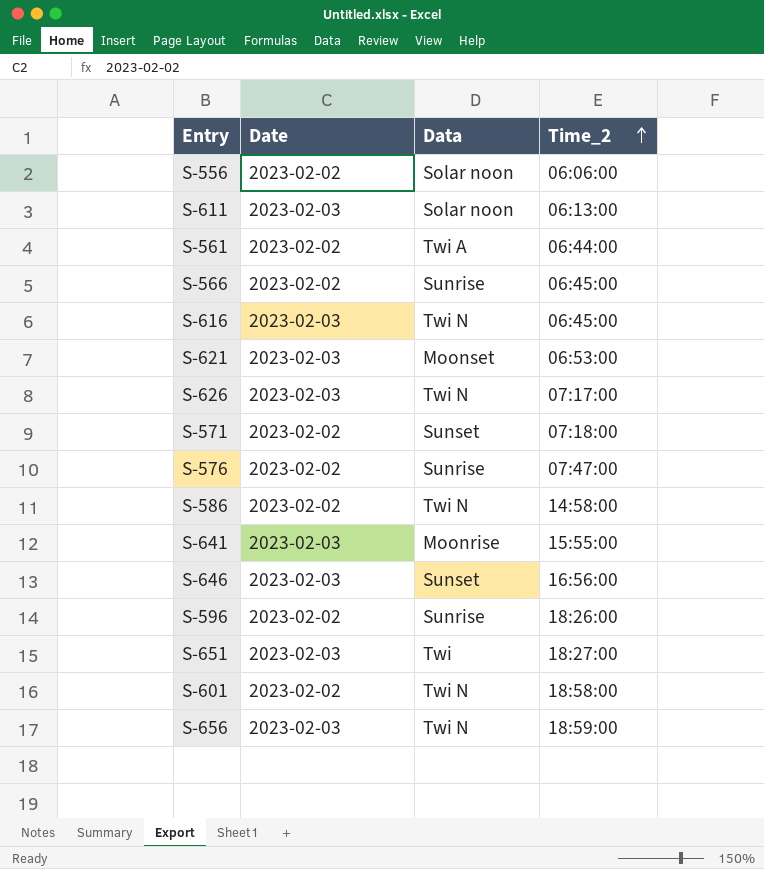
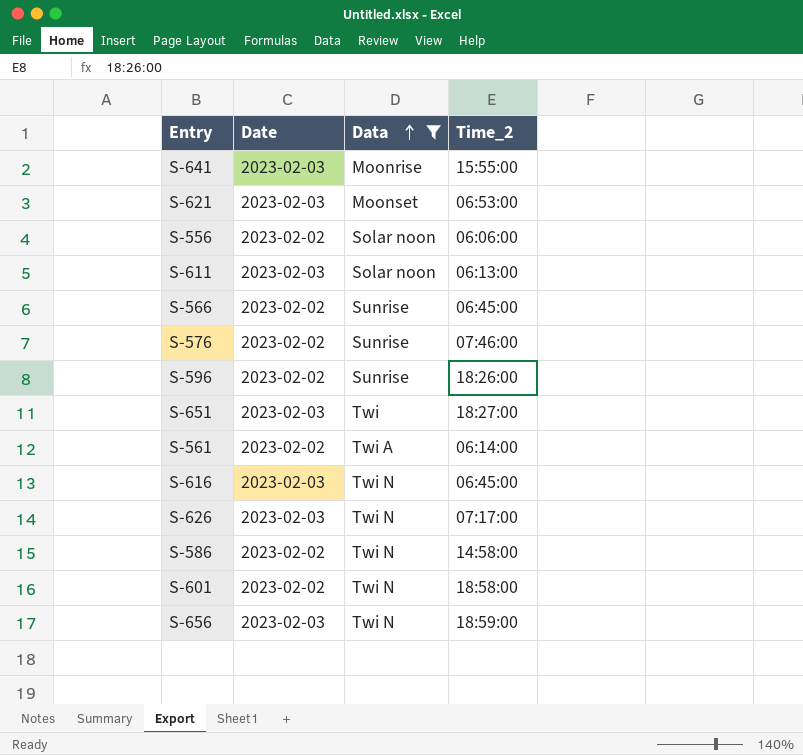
filter: none -> Data != Sunset
row order: Time_2 ascending -> Data ascending
S-576 | Time_2: 07:47:00 -> 07:46:00
S-561 | Time_2: 06:44:00 -> 06:14:00

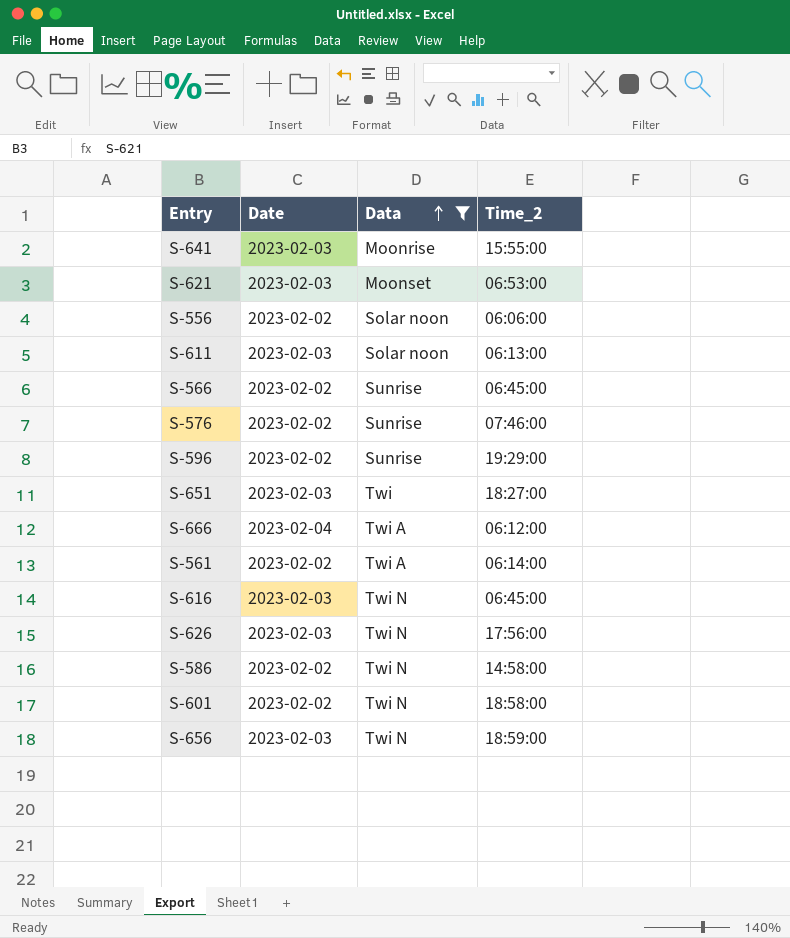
S-596 | Time_2: 18:26:00 -> 19:29:00
row S-666: none -> 2023-02-04 | Twi A | 06:12:00
S-626 | Time_2: 07:17:00 -> 17:56:00

